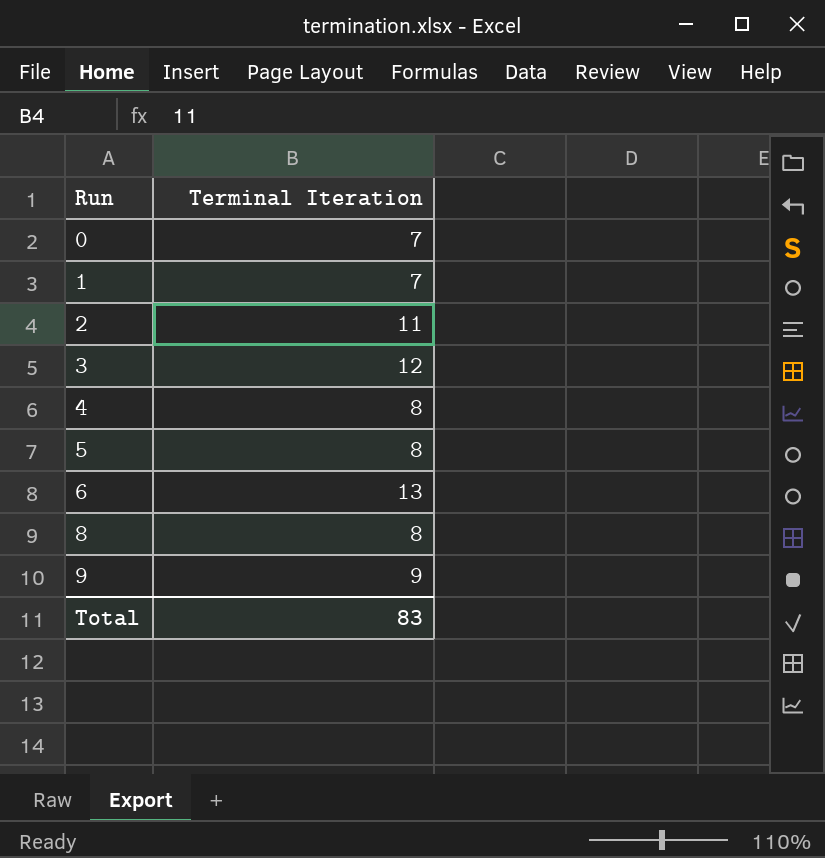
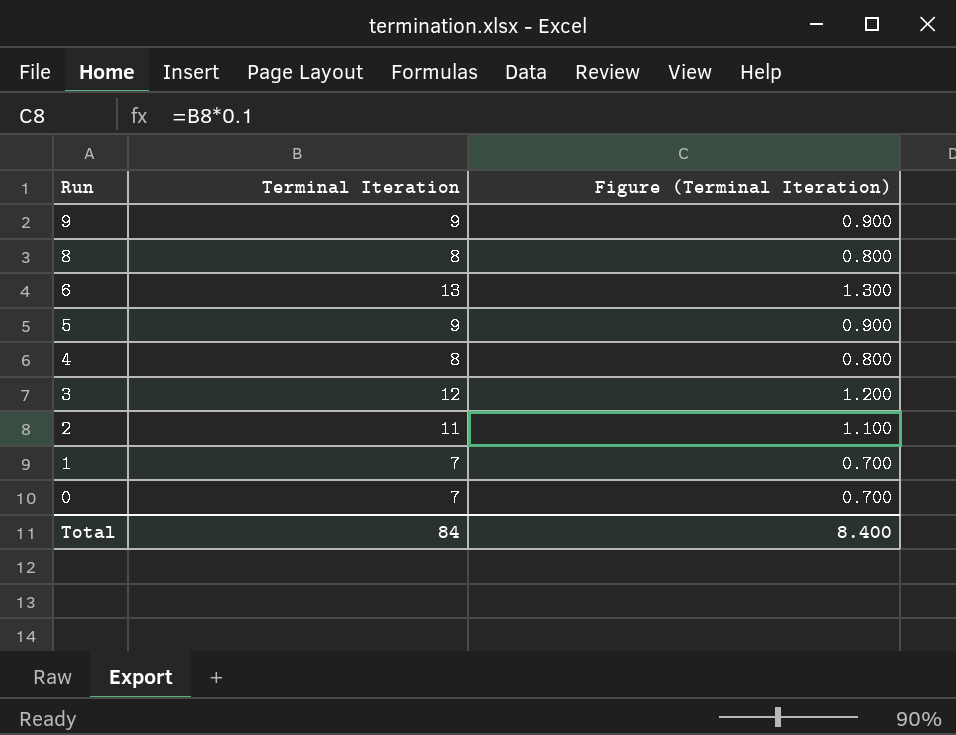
row order: Run ascending -> Run descending
column Figure (Terminal Iteration) | formula: none -> [Terminal Iteration] * 0.1
5 | Terminal Iteration: 8 -> 9
Total | Terminal Iteration: 83 -> 84

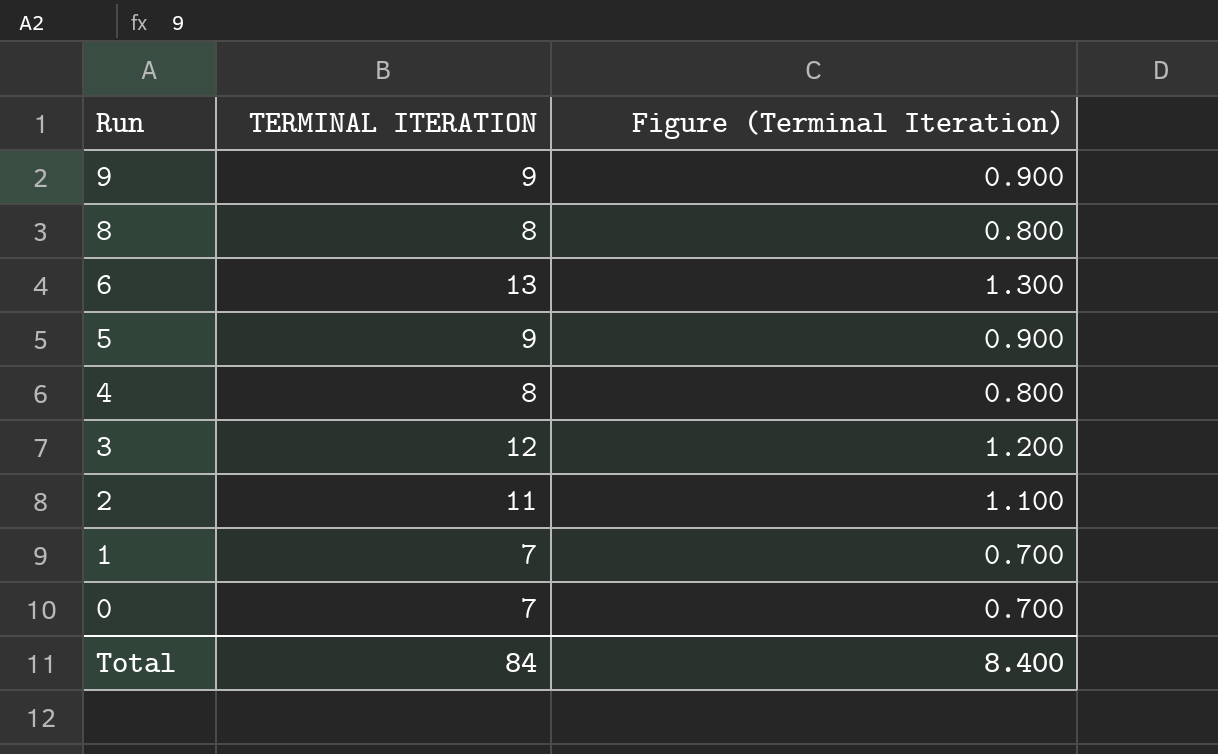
column name: Terminal Iteration -> TERMINAL ITERATION

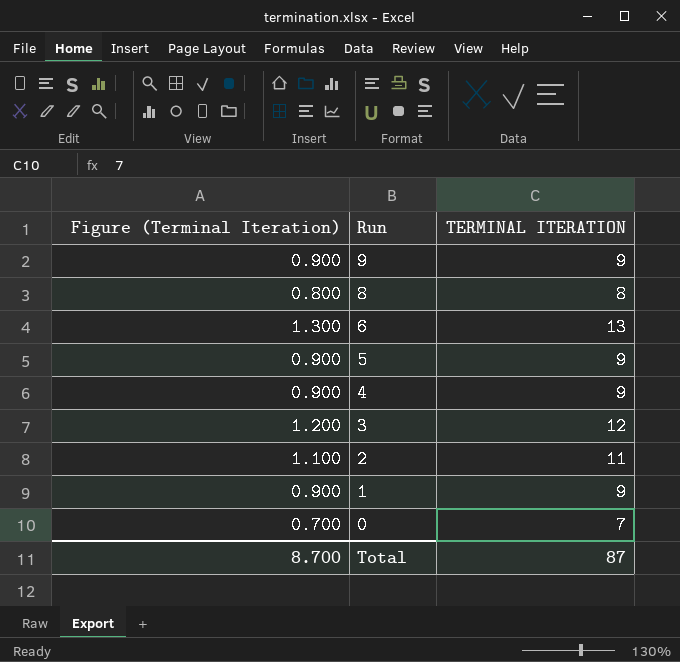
column Figure (Terminal Iteration) | position: 3 -> 1
4 | Figure (Terminal Iteration): 0.800 -> 0.900
4 | TERMINAL ITERATION: 8 -> 9
1 | Figure (Terminal Iteration): 0.700 -> 0.900
1 | TERMINAL ITERATION: 7 -> 9
Total | Figure (Terminal Iteration): 8.400 -> 8.700
Total | TERMINAL ITERATION: 84 -> 87

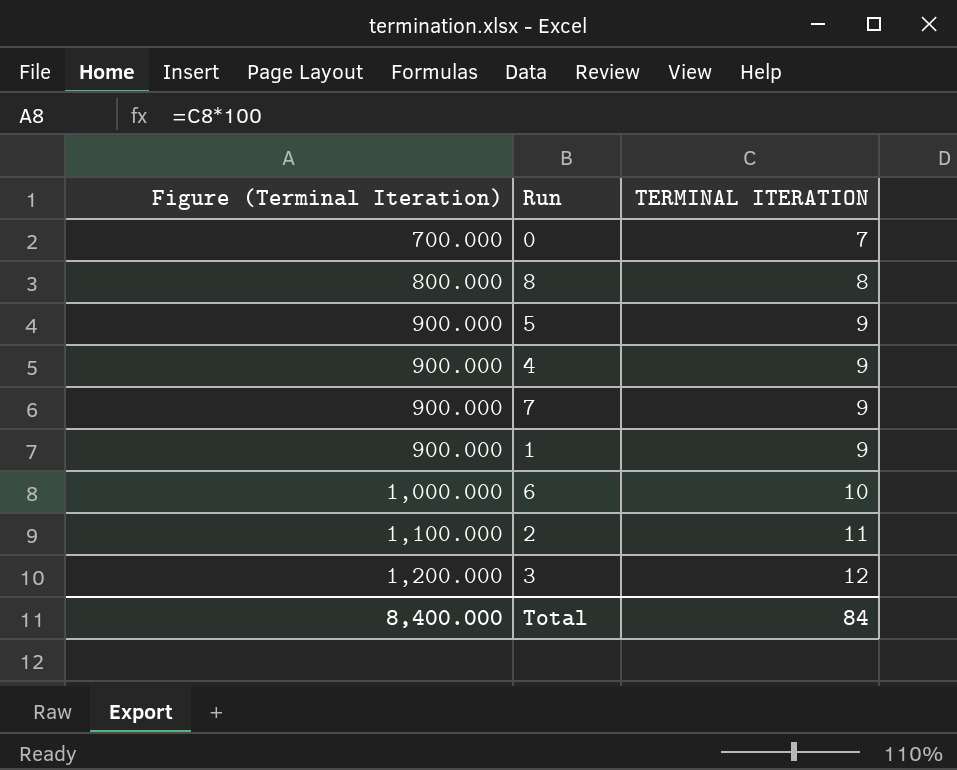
row order: Run descending -> Figure (Terminal Iteration) ascending
column Figure (Terminal Iteration) | formula: [TERMINAL ITERATION] * 0.1 -> [TERMINAL ITERATION] * 100
row 9: 0.900 | 9 -> none
row 7: none -> 900.000 | 9
6 | TERMINAL ITERATION: 13 -> 10
Total | Figure (Terminal Iteration): 8.700 -> 8,400.000
Total | TERMINAL ITERATION: 87 -> 84

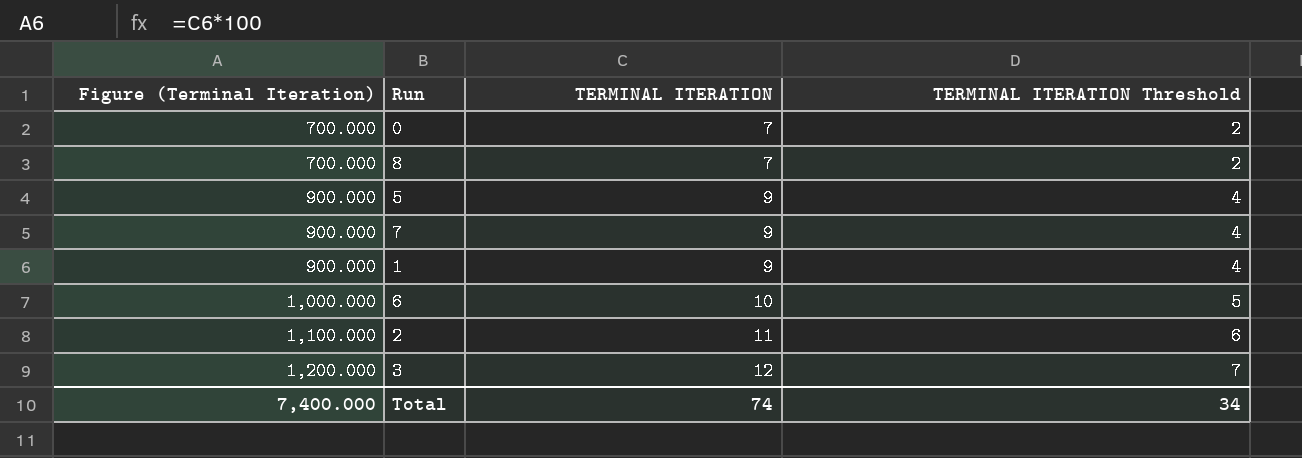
column TERMINAL ITERATION Threshold | formula: none -> [TERMINAL ITERATION] - 5
row 4: 900.000 | 9 -> none
8 | Figure (Terminal Iteration): 800.000 -> 700.000
8 | TERMINAL ITERATION: 8 -> 7
Total | Figure (Terminal Iteration): 8,400.000 -> 7,400.000
Total | TERMINAL ITERATION: 84 -> 74

